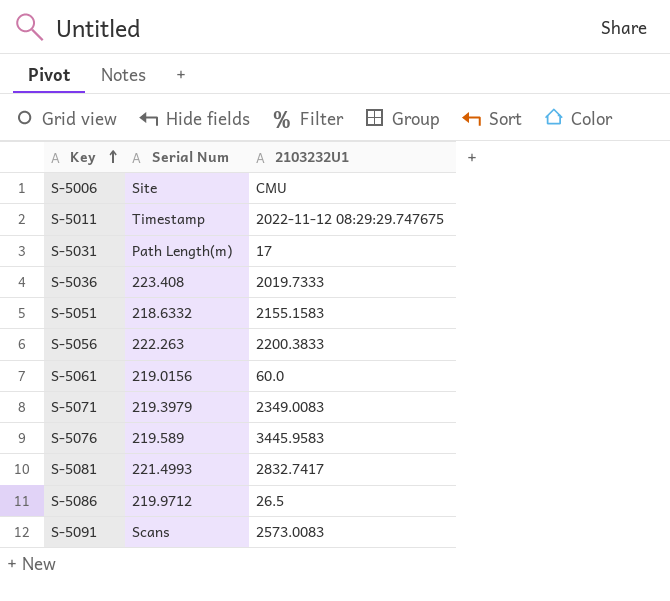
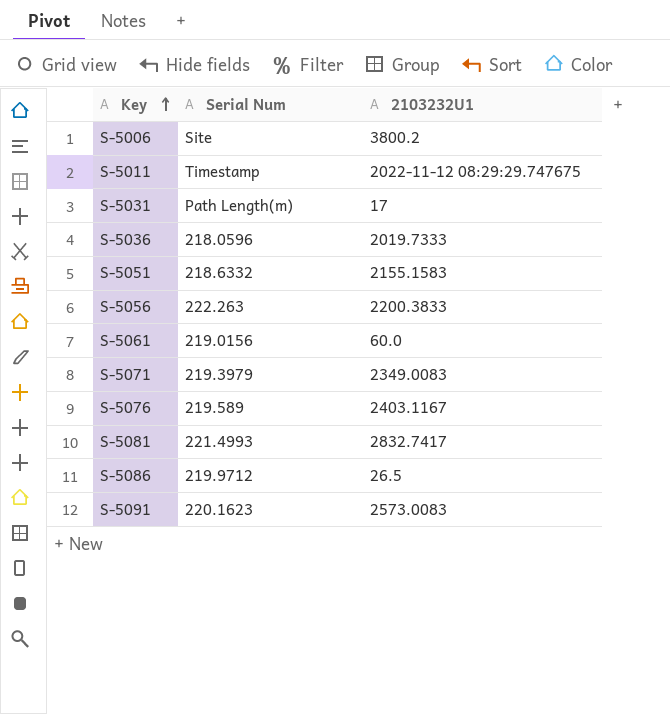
S-5006 | 2103232U1: CMU -> 3800.2
S-5036 | Serial Num: 223.408 -> 218.0596
S-5076 | 2103232U1: 3445.9583 -> 2403.1167
S-5091 | Serial Num: Scans -> 220.1623

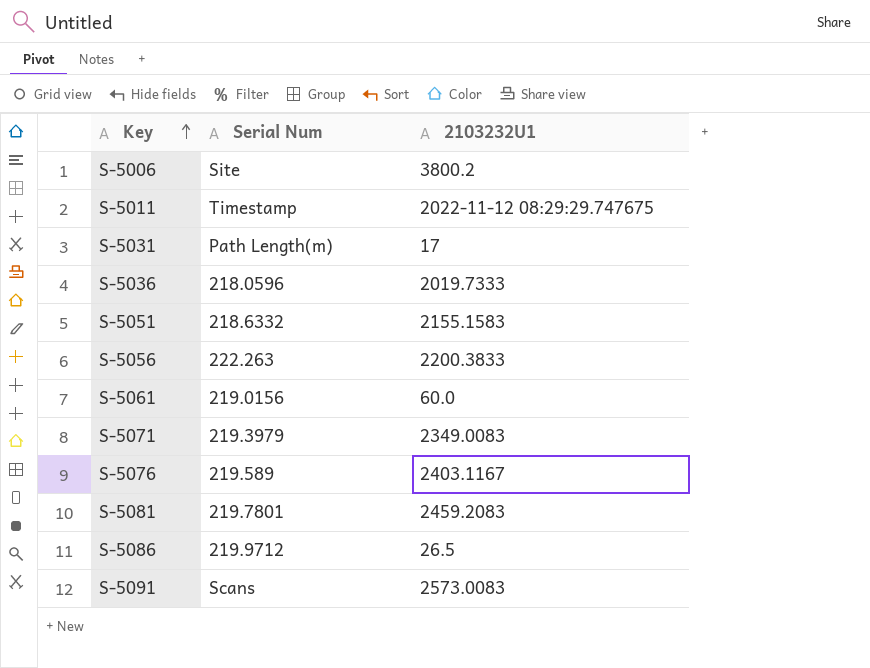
S-5081 | Serial Num: 221.4993 -> 219.7801
S-5081 | 2103232U1: 2832.7417 -> 2459.2083
S-5091 | Serial Num: 220.1623 -> Scans

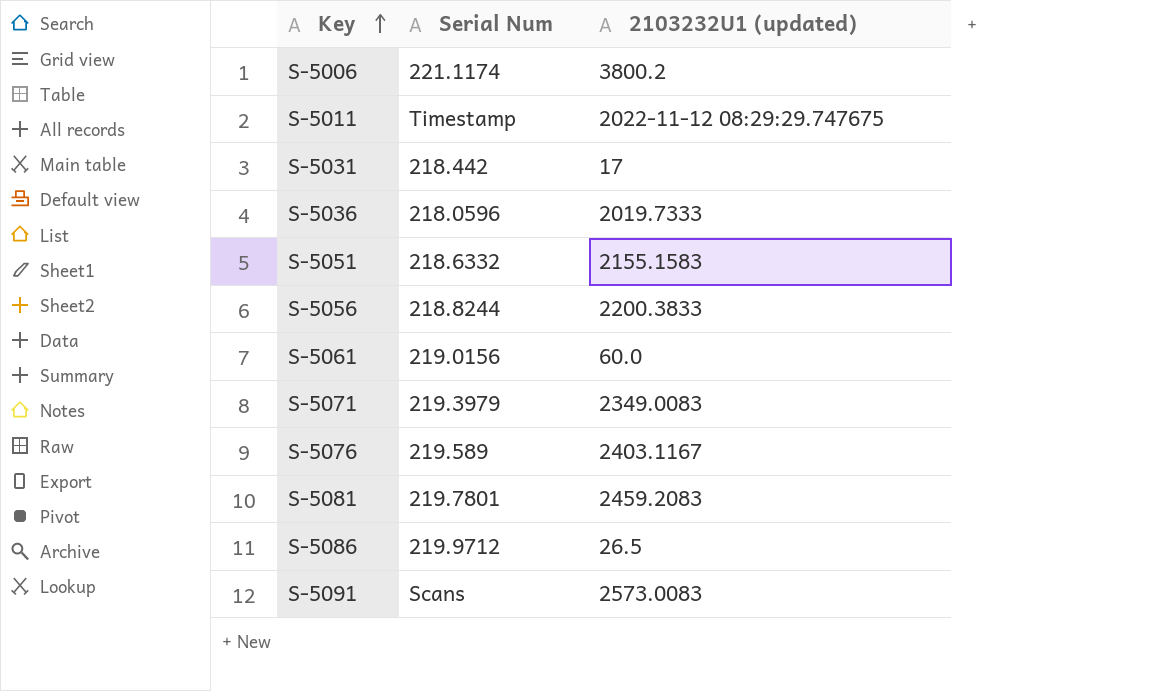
column name: 2103232U1 -> 2103232U1 (updated)
S-5006 | Serial Num: Site -> 221.1174
S-5031 | Serial Num: Path Length(m) -> 218.442
S-5056 | Serial Num: 222.263 -> 218.8244

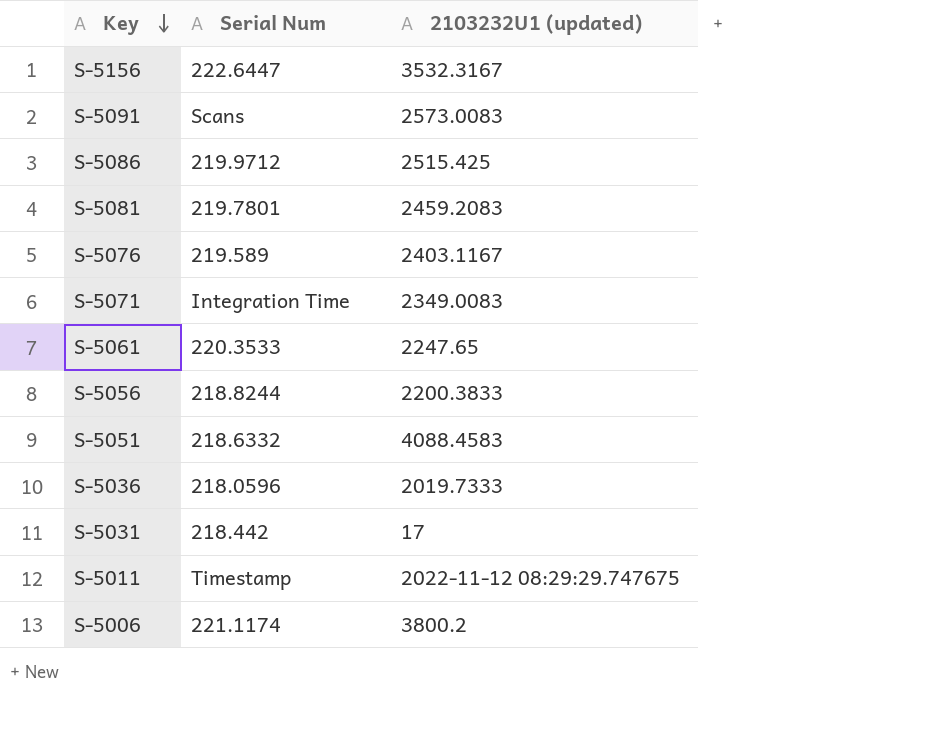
row order: Key ascending -> Key descending
row S-5156: none -> 222.6447 | 3532.3167
S-5086 | 2103232U1 (updated): 26.5 -> 2515.425
S-5071 | Serial Num: 219.3979 -> Integration Time
S-5061 | Serial Num: 219.0156 -> 220.3533
S-5061 | 2103232U1 (updated): 60.0 -> 2247.65
S-5051 | 2103232U1 (updated): 2155.1583 -> 4088.4583

